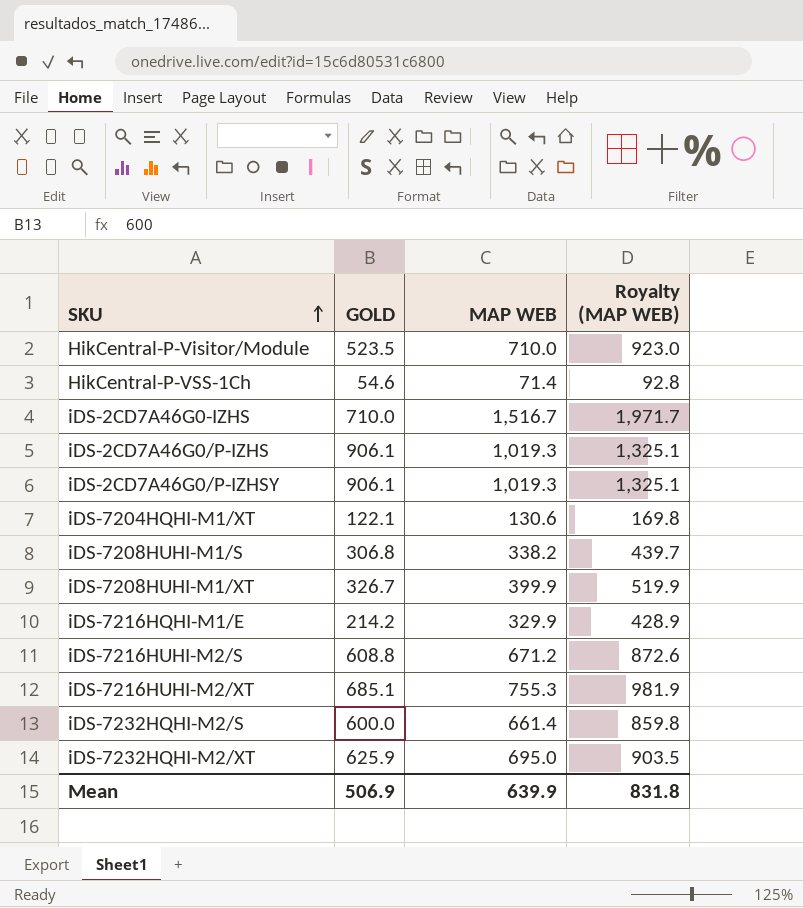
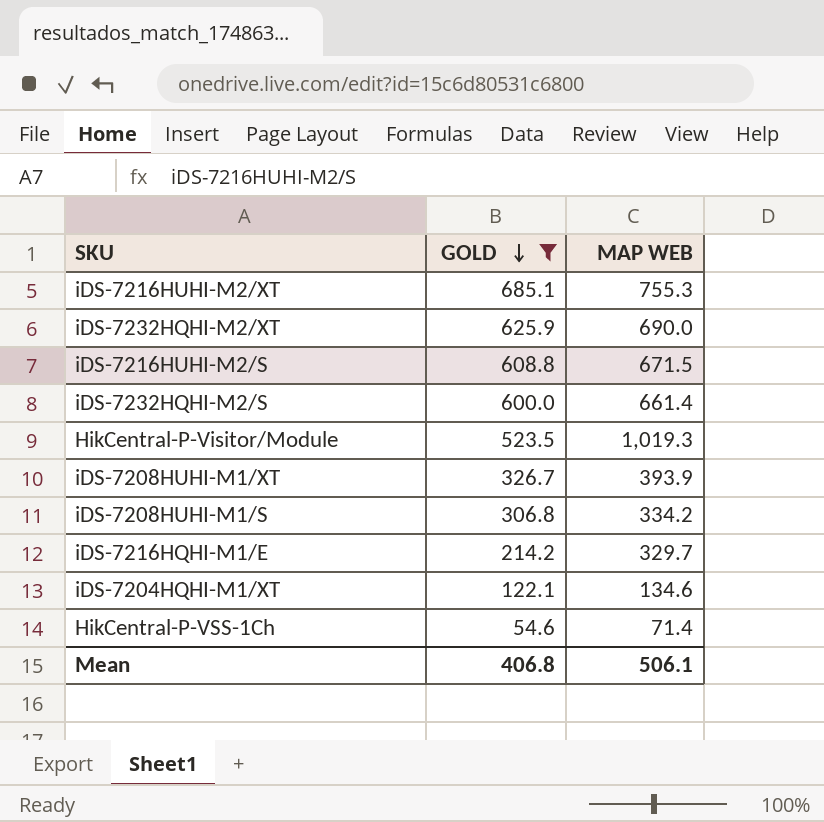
filter: none -> GOLD <= 685.1
row order: SKU ascending -> GOLD descending
column Royalty (MAP WEB) | formula: [MAP WEB] * 1.3 -> none
iDS-7232HQHI-M2/XT | MAP WEB: 695.0 -> 690.0
iDS-7216HUHI-M2/S | MAP WEB: 671.2 -> 671.5
HikCentral-P-Visitor/Module | MAP WEB: 710.0 -> 1,019.3
iDS-7208HUHI-M1/XT | MAP WEB: 399.9 -> 393.9
iDS-7208HUHI-M1/S | MAP WEB: 338.2 -> 334.2
iDS-7216HQHI-M1/E | MAP WEB: 329.9 -> 329.7
iDS-7204HQHI-M1/XT | MAP WEB: 130.6 -> 134.6
Mean | GOLD: 506.9 -> 406.8
Mean | MAP WEB: 639.9 -> 506.1

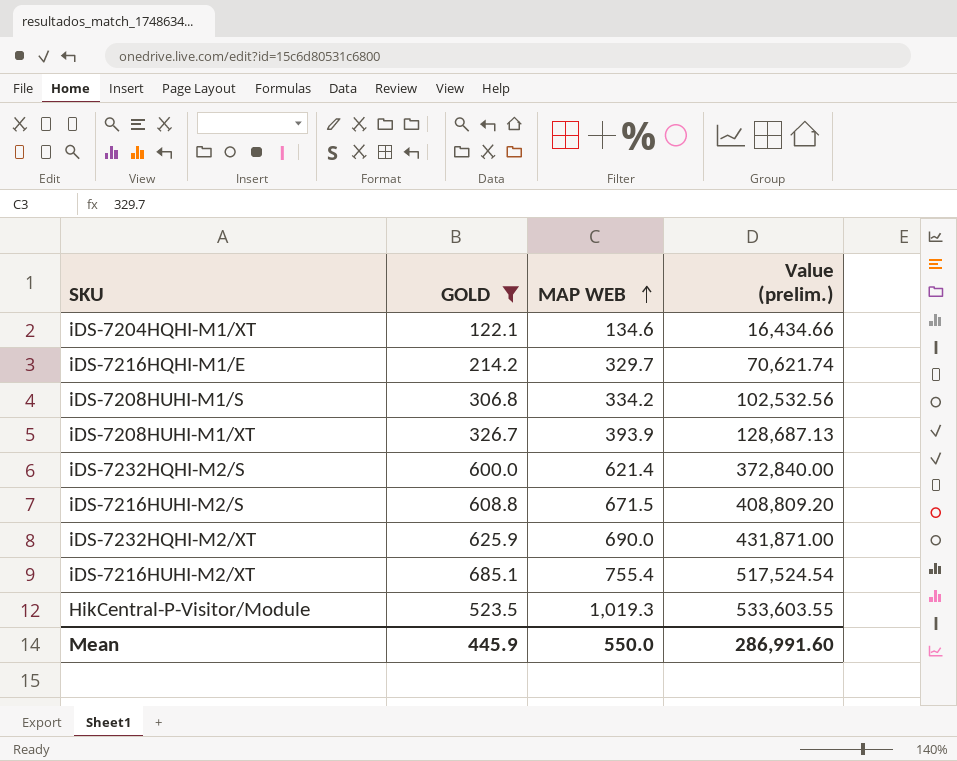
row order: GOLD descending -> MAP WEB ascending
column Value (prelim.) | formula: none -> [GOLD] * [MAP WEB]
row HikCentral-P-VSS-1Ch: 54.6 | 71.4 -> none
iDS-7232HQHI-M2/S | MAP WEB: 661.4 -> 621.4
iDS-7216HUHI-M2/XT | MAP WEB: 755.3 -> 755.4
Mean | GOLD: 406.8 -> 445.9
Mean | MAP WEB: 506.1 -> 550.0

